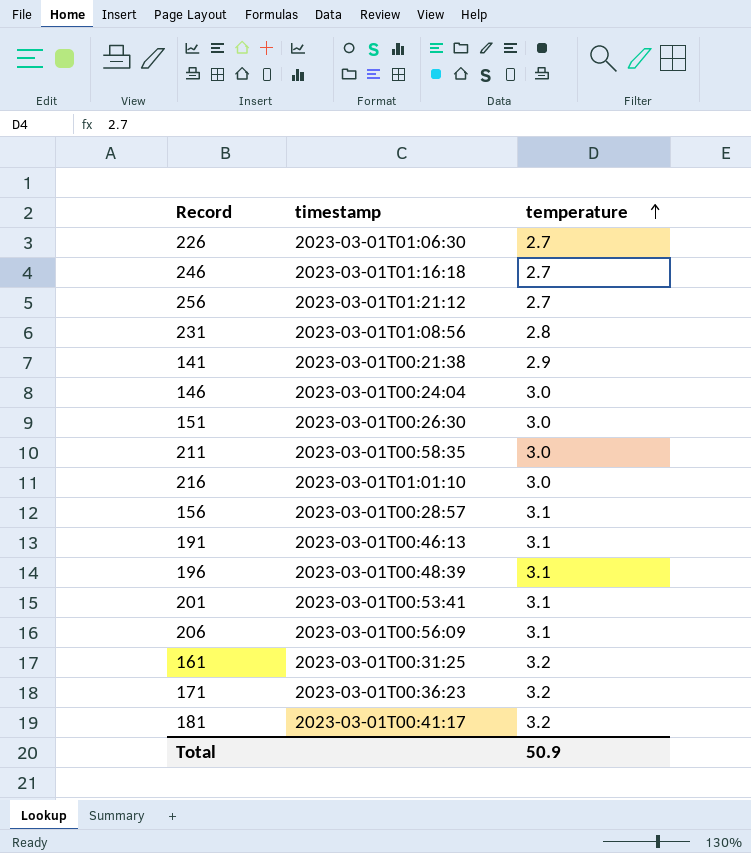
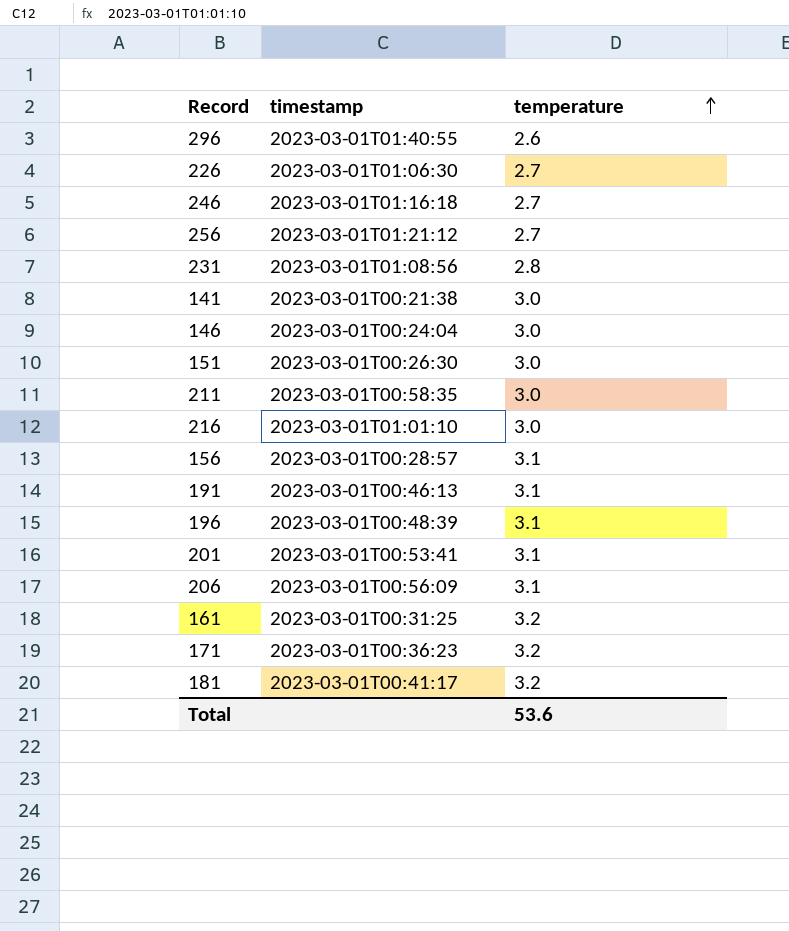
row 296: none -> 2023-03-01T01:40:55 | 2.6
141 | temperature: 2.9 -> 3.0
Total | temperature: 50.9 -> 53.6

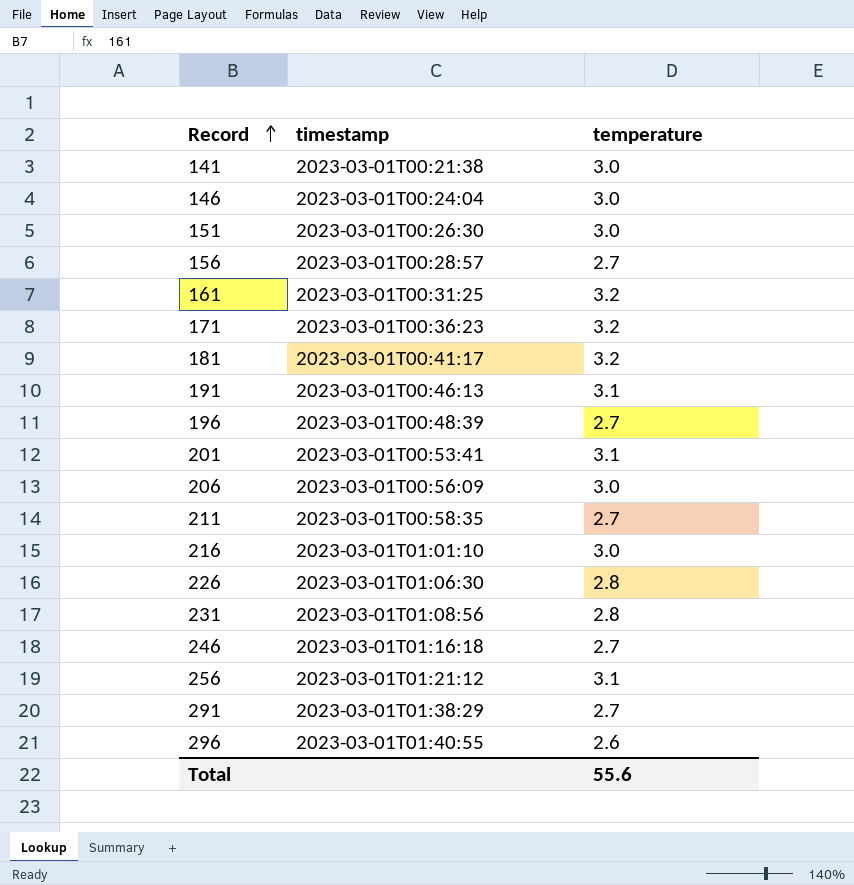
row order: temperature ascending -> Record ascending
156 | temperature: 3.1 -> 2.7
196 | temperature: 3.1 -> 2.7
206 | temperature: 3.1 -> 3.0
211 | temperature: 3.0 -> 2.7
226 | temperature: 2.7 -> 2.8
256 | temperature: 2.7 -> 3.1
row 291: none -> 2023-03-01T01:38:29 | 2.7
Total | temperature: 53.6 -> 55.6

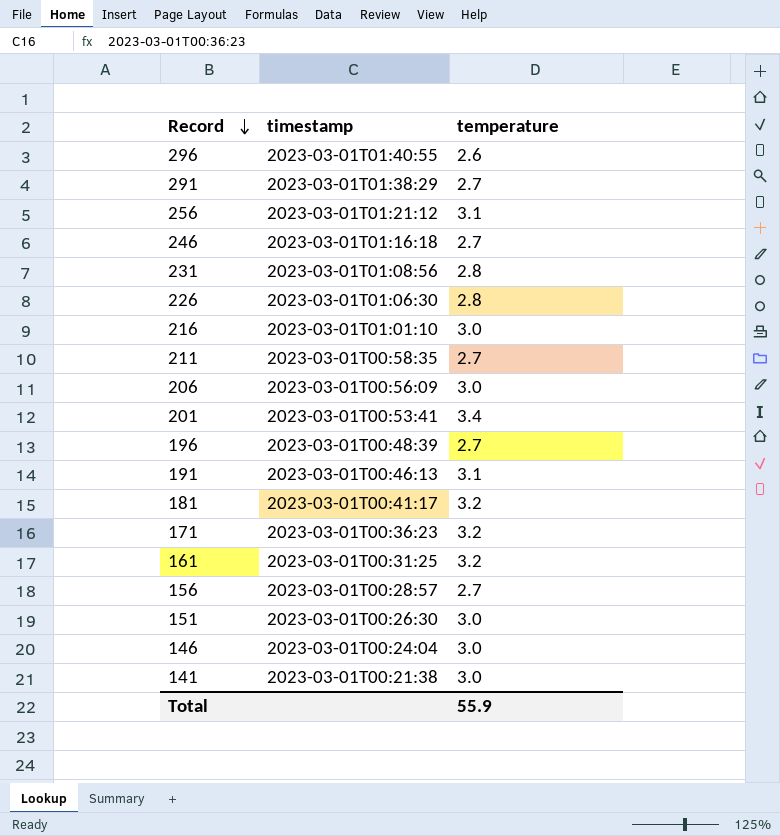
row order: Record ascending -> Record descending
201 | temperature: 3.1 -> 3.4
Total | temperature: 55.6 -> 55.9

